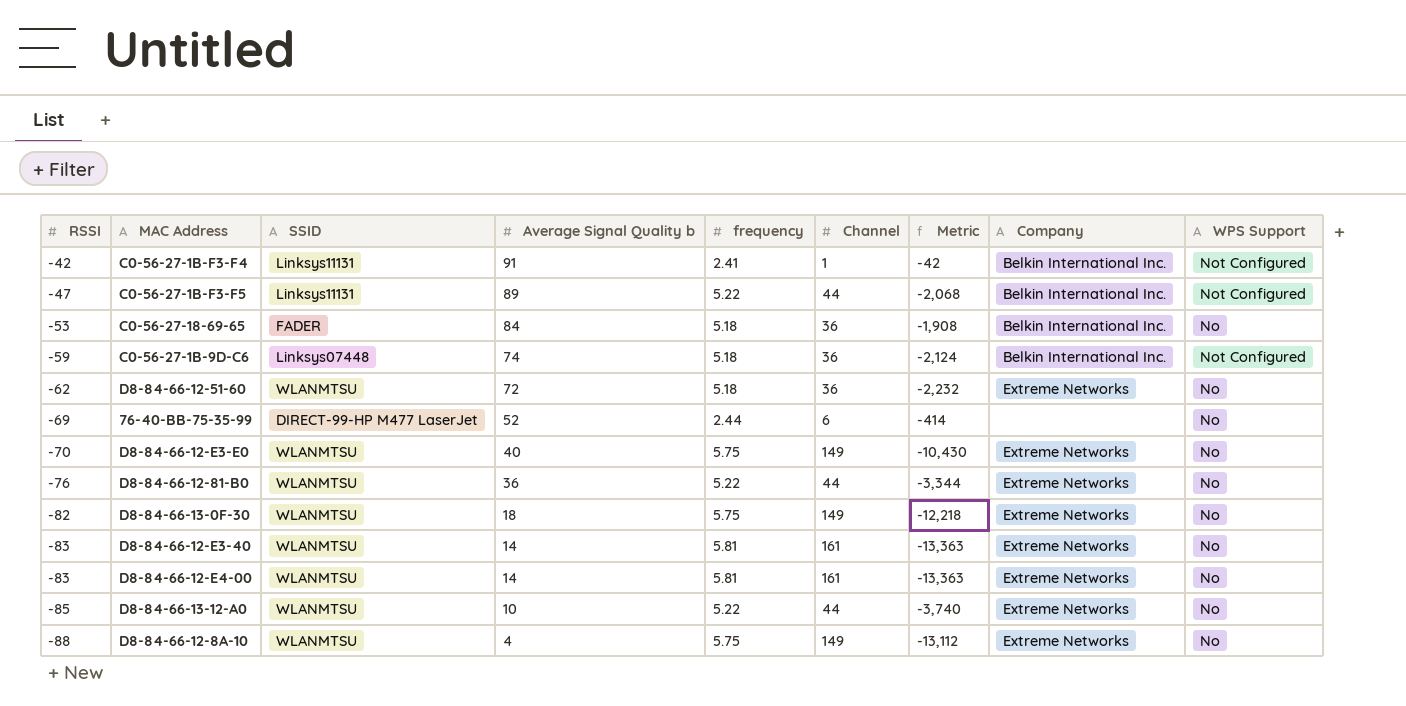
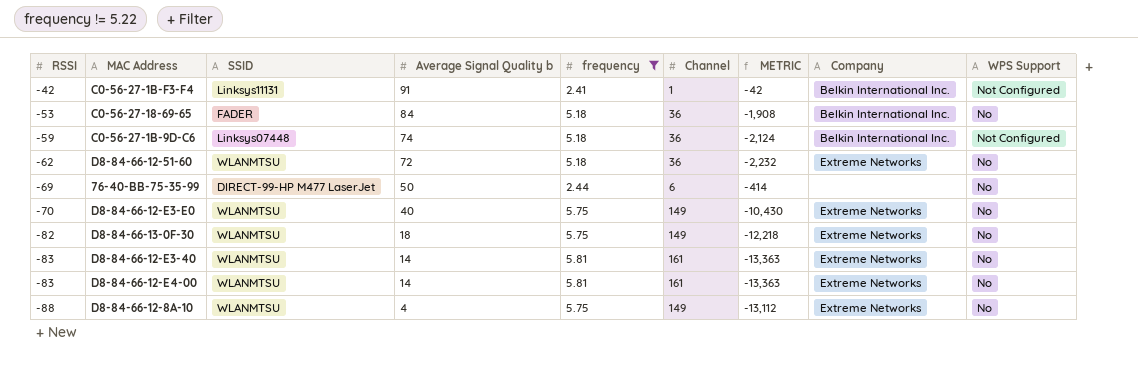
filter: none -> frequency != 5.22
column name: Metric -> METRIC
76-40-BB-75-35-99 | Average Signal Quality b: 52 -> 50

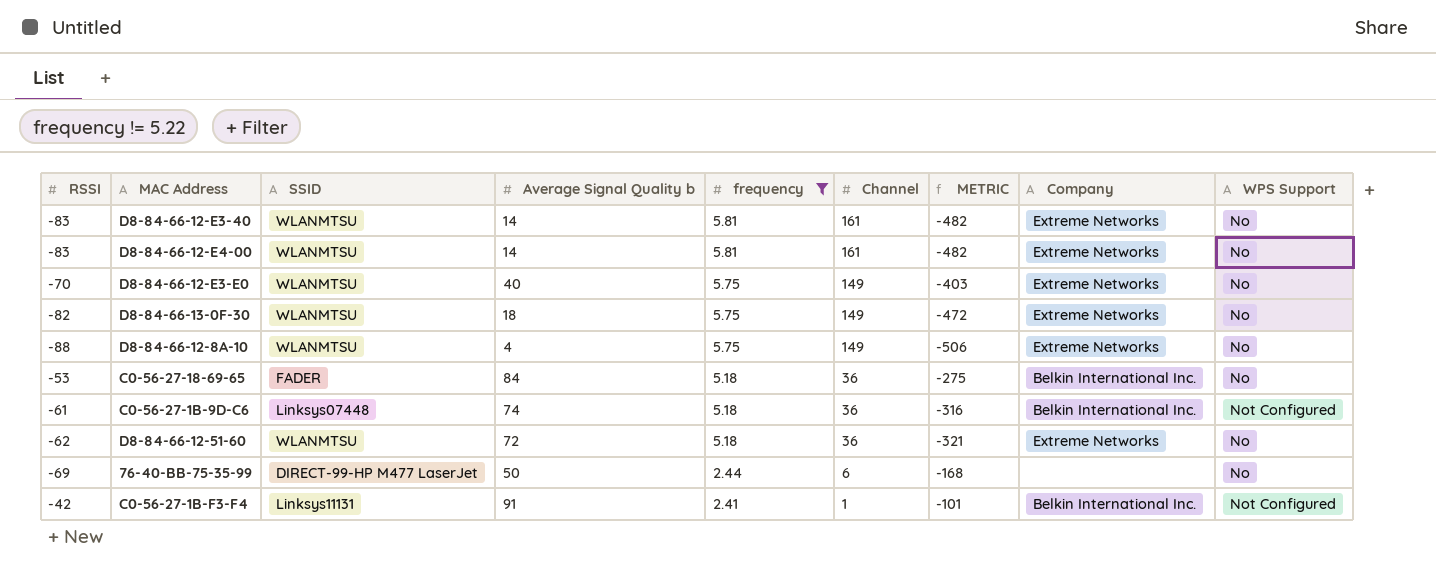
row order: RSSI descending -> frequency descending
column METRIC | formula: [RSSI] * [Channel] -> [RSSI] * [frequency]
C0-56-27-1B-9D-C6 | RSSI: -59 -> -61

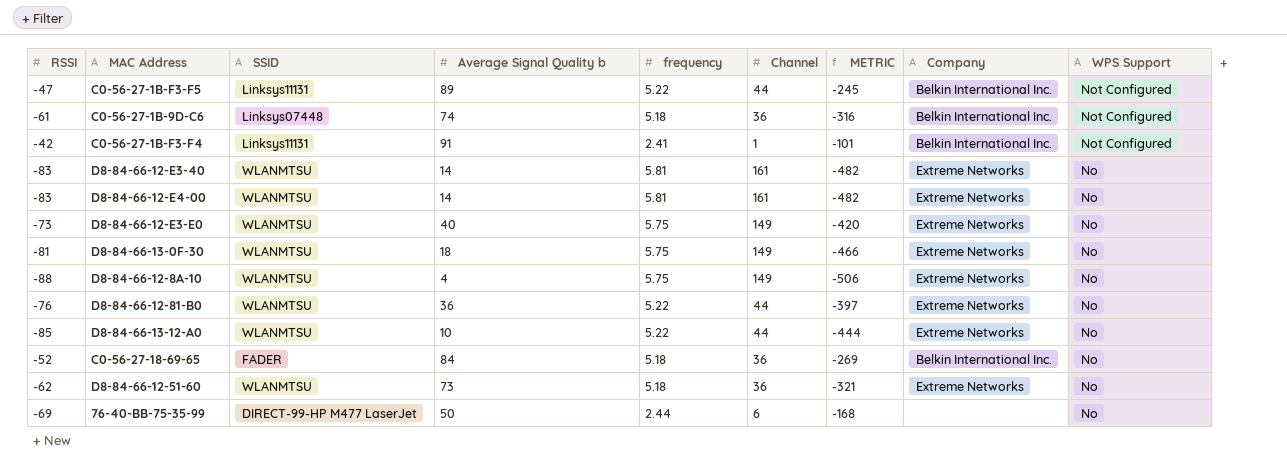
filter: frequency != 5.22 -> none
row order: frequency descending -> WPS Support descending
D8-84-66-12-E3-E0 | RSSI: -70 -> -73
D8-84-66-12-E3-E0 | METRIC: -403 -> -420
D8-84-66-13-0F-30 | RSSI: -82 -> -81
D8-84-66-13-0F-30 | METRIC: -472 -> -466
C0-56-27-18-69-65 | RSSI: -53 -> -52
C0-56-27-18-69-65 | METRIC: -275 -> -269
D8-84-66-12-51-60 | Average Signal Quality b: 72 -> 73

